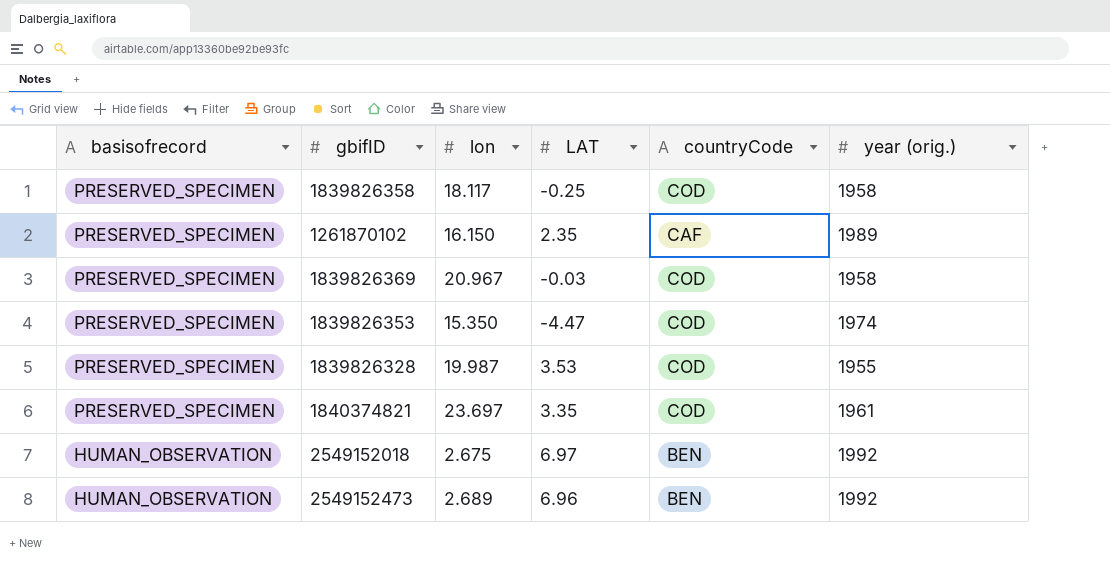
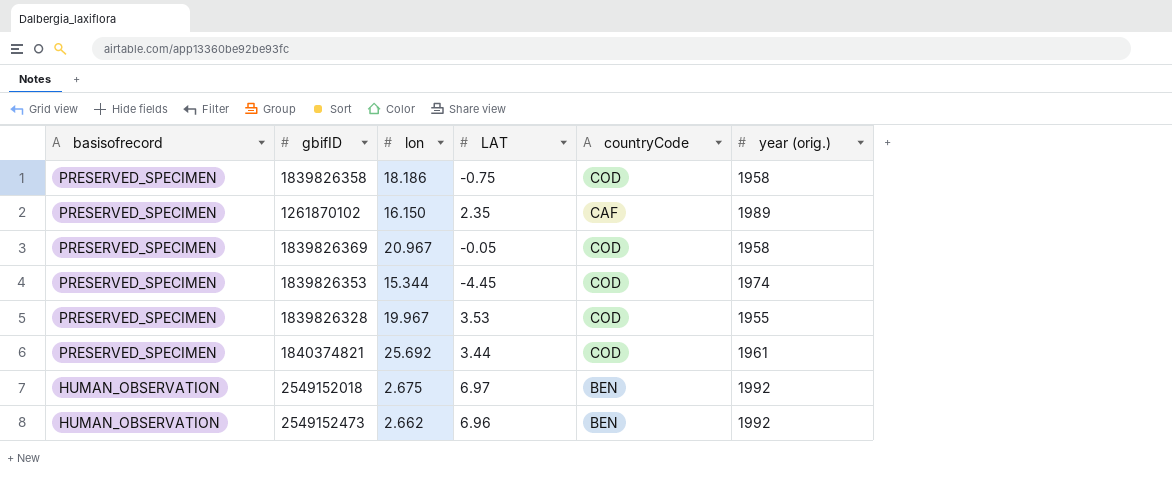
1839826358 | lon: 18.117 -> 18.186
1839826358 | LAT: -0.25 -> -0.75
1839826369 | LAT: -0.03 -> -0.05
1839826353 | lon: 15.350 -> 15.344
1839826353 | LAT: -4.47 -> -4.45
1839826328 | lon: 19.987 -> 19.967
1840374821 | lon: 23.697 -> 25.692
1840374821 | LAT: 3.35 -> 3.44
2549152473 | lon: 2.689 -> 2.662

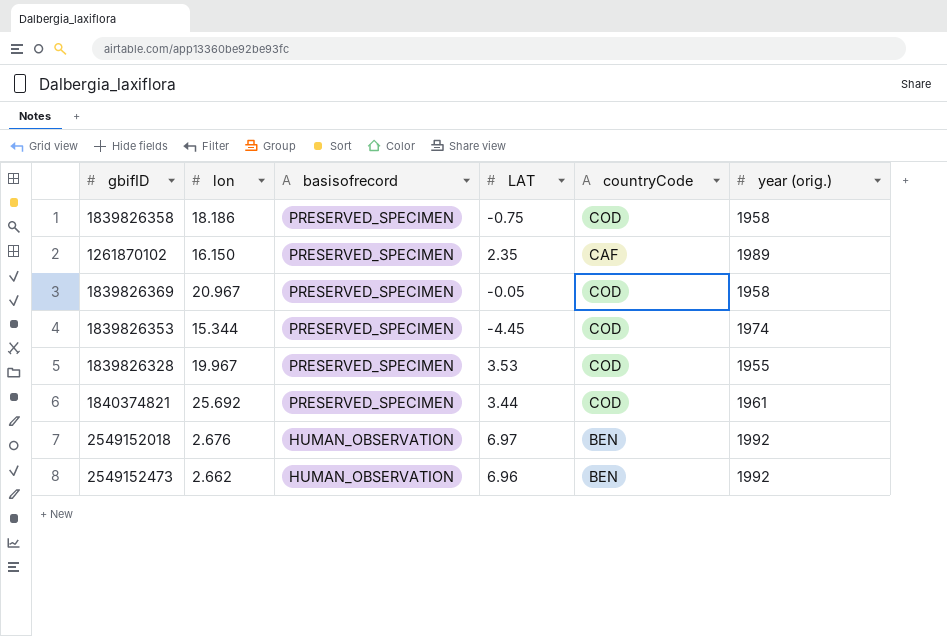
column basisofrecord | position: 1 -> 3
2549152018 | lon: 2.675 -> 2.676

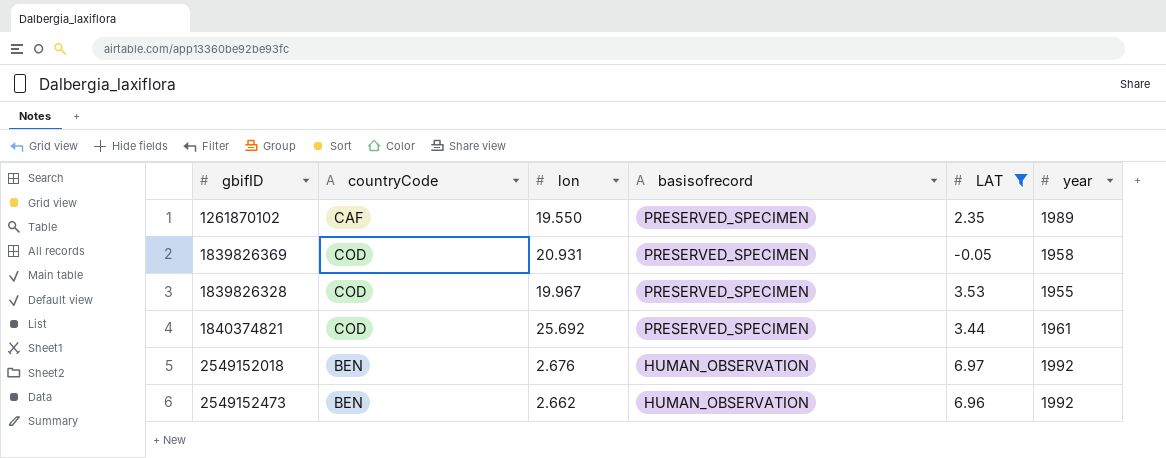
filter: none -> LAT >= -0.05
column countryCode | position: 5 -> 2
column name: year (orig.) -> year
1261870102 | lon: 16.150 -> 19.550
1839826369 | lon: 20.967 -> 20.931

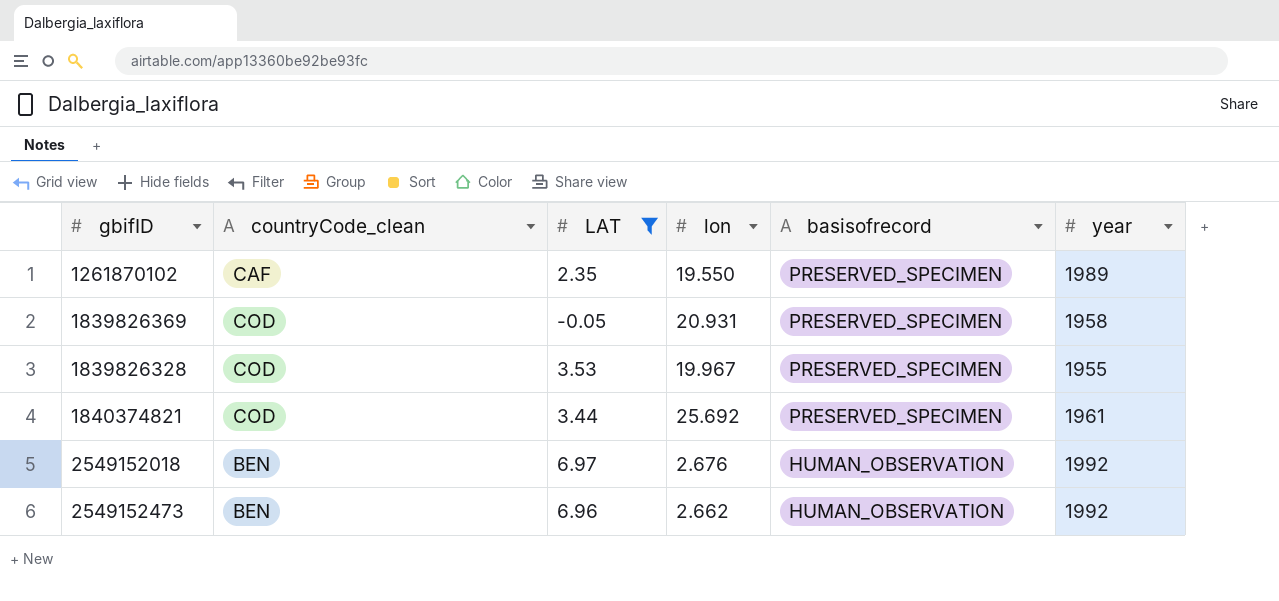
column name: countryCode -> countryCode_clean
column LAT | position: 5 -> 3

